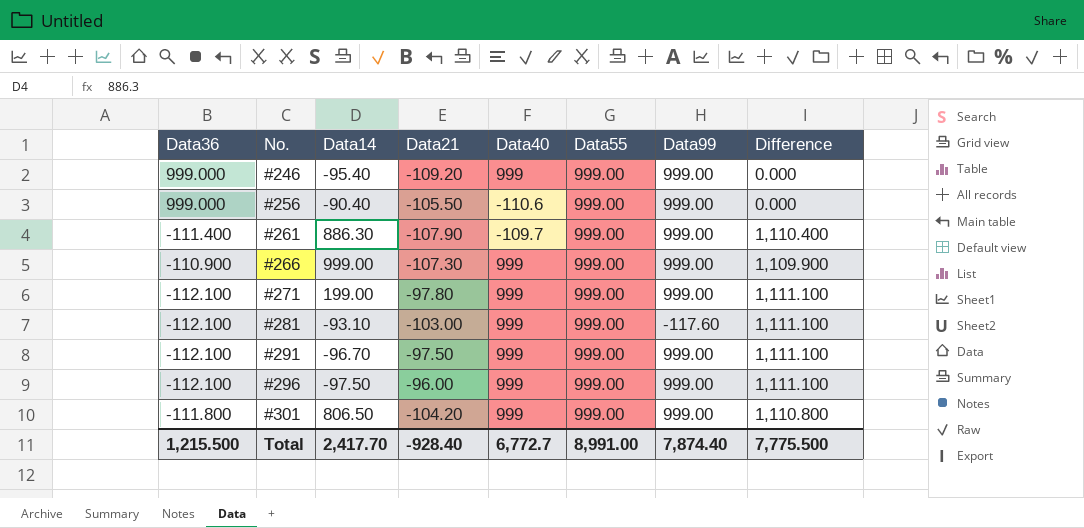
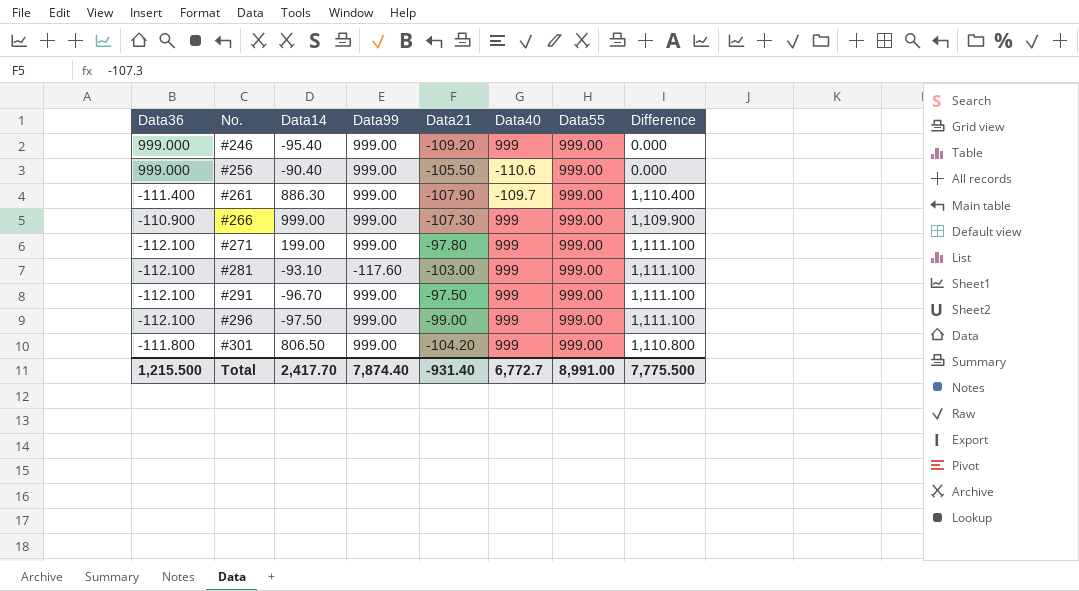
column Data99 | position: 7 -> 4
#296 | Data21: -96.00 -> -99.00
Total | Data21: -928.40 -> -931.40

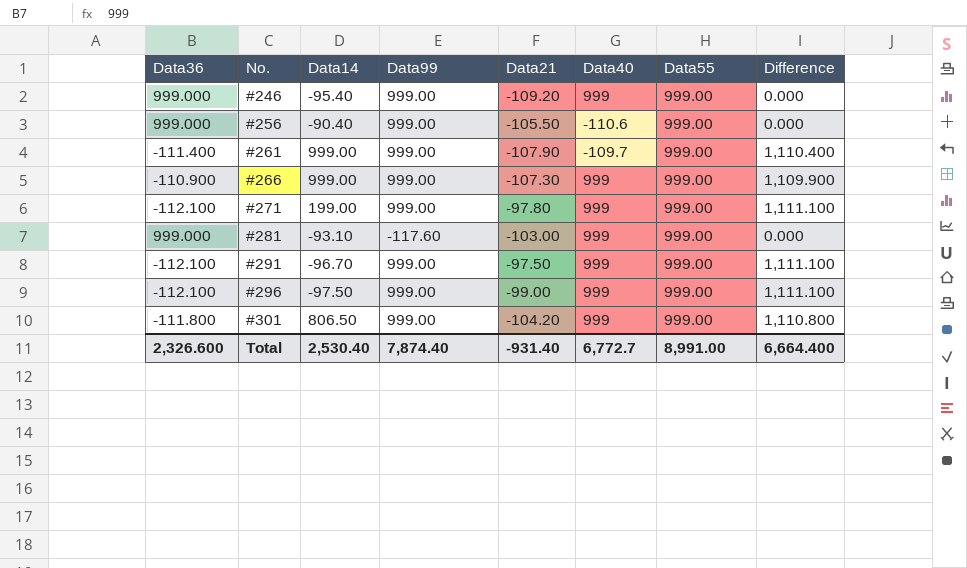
#261 | Data14: 886.30 -> 999.00
#281 | Data36: -112.100 -> 999.000
#281 | Difference: 1,111.100 -> 0.000
Total | Data36: 1,215.500 -> 2,326.600
Total | Data14: 2,417.70 -> 2,530.40
Total | Difference: 7,775.500 -> 6,664.400

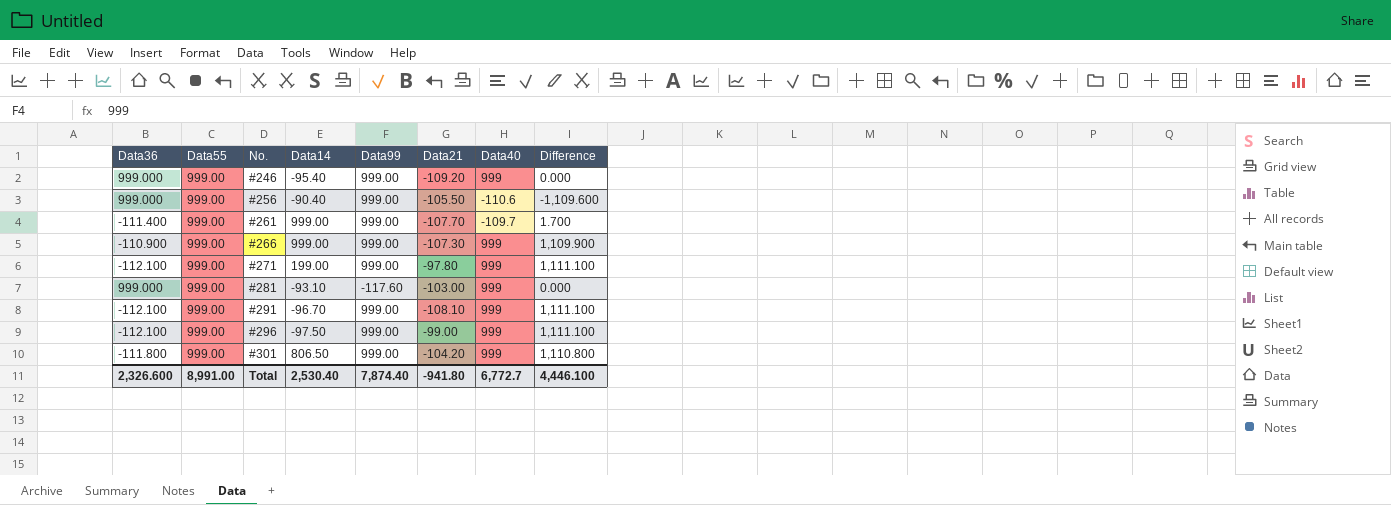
column Data55 | position: 7 -> 2
column Difference | formula: [Data55] - [Data36] -> [Data40] - [Data36]
#261 | Data21: -107.90 -> -107.70
#291 | Data21: -97.50 -> -108.10
Total | Data21: -931.40 -> -941.80
Total | Difference: 6,664.400 -> 4,446.100

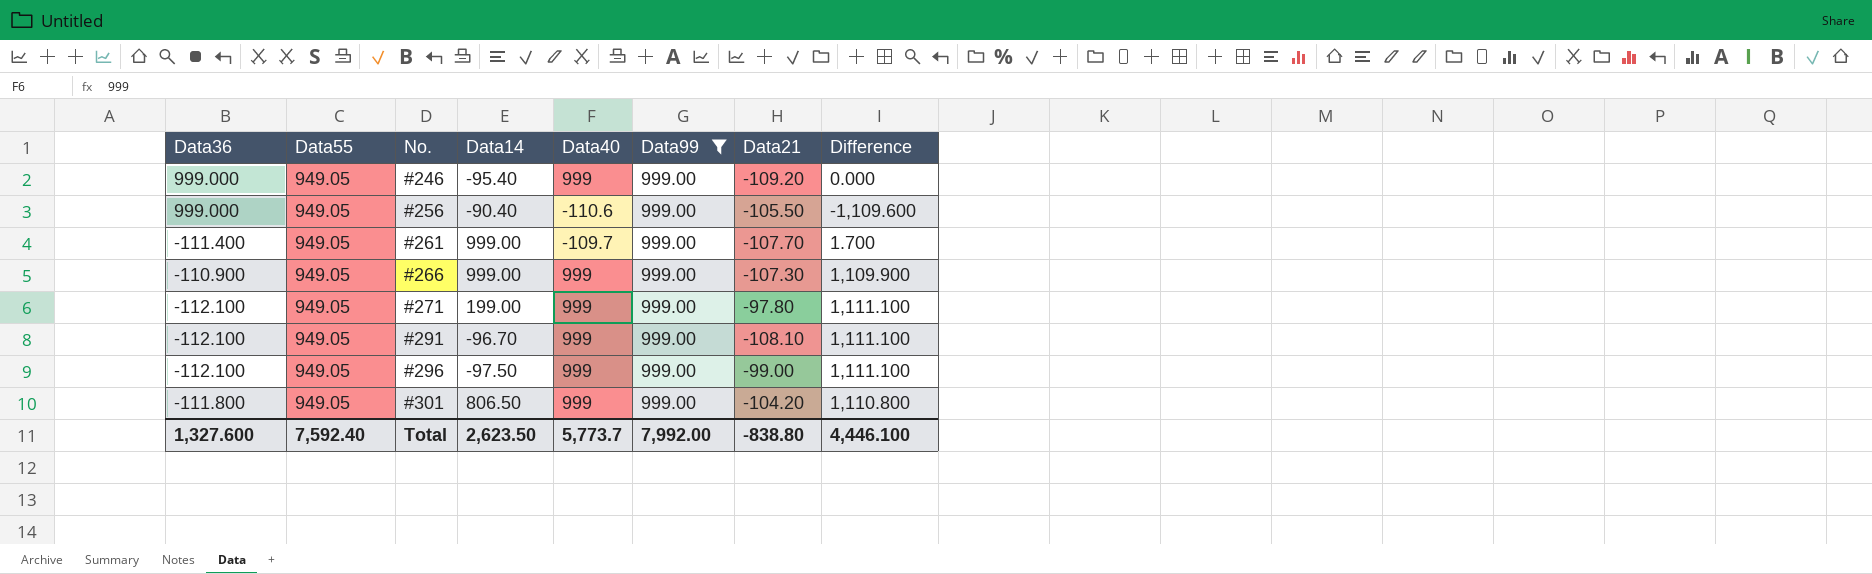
filter: none -> Data99 = 999.00
column Data40 | position: 7 -> 5
#246 | Data55: 999.00 -> 949.05
#256 | Data55: 999.00 -> 949.05
#261 | Data55: 999.00 -> 949.05
#266 | Data55: 999.00 -> 949.05
#271 | Data55: 999.00 -> 949.05
#291 | Data55: 999.00 -> 949.05
#296 | Data55: 999.00 -> 949.05
#301 | Data55: 999.00 -> 949.05
Total | Data36: 2,326.600 -> 1,327.600
Total | Data55: 8,991.00 -> 7,592.40
Total | Data14: 2,530.40 -> 2,623.50
Total | Data40: 6,772.7 -> 5,773.7
Total | Data99: 7,874.40 -> 7,992.00
Total | Data21: -941.80 -> -838.80

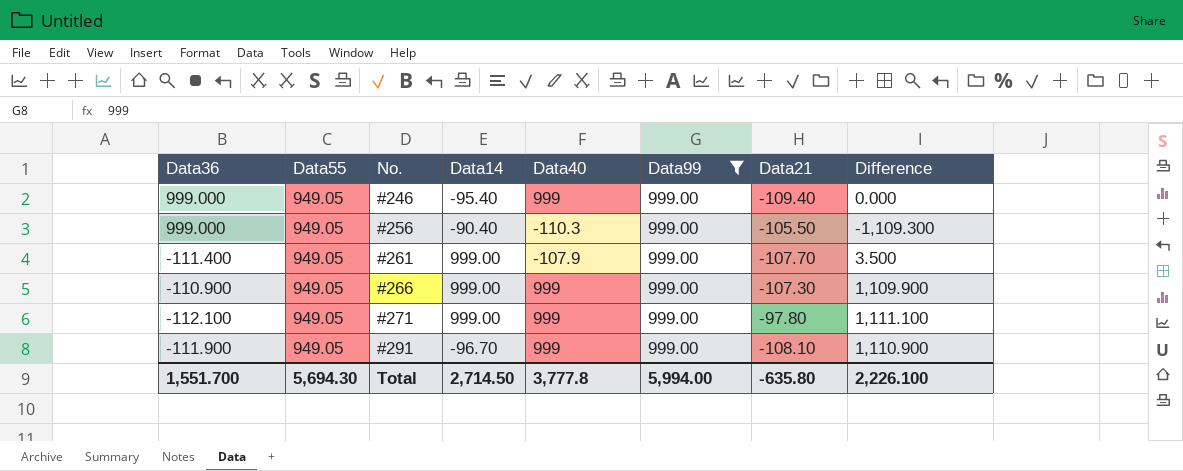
row #296: -112.100 | 949.05 | -97.50 | 999 | 999.00 | -99.00 | 1,111.100 -> none
row #301: -111.800 | 949.05 | 806.50 | 999 | 999.00 | -104.20 | 1,110.800 -> none
#246 | Data21: -109.20 -> -109.40
#256 | Data40: -110.6 -> -110.3
#256 | Difference: -1,109.600 -> -1,109.300
#261 | Data40: -109.7 -> -107.9
#261 | Difference: 1.700 -> 3.500
#271 | Data14: 199.00 -> 999.00
#291 | Data36: -112.100 -> -111.900
#291 | Difference: 1,111.100 -> 1,110.900
Total | Data36: 1,327.600 -> 1,551.700
Total | Data55: 7,592.40 -> 5,694.30
Total | Data14: 2,623.50 -> 2,714.50
Total | Data40: 5,773.7 -> 3,777.8
Total | Data99: 7,992.00 -> 5,994.00
Total | Data21: -838.80 -> -635.80
Total | Difference: 4,446.100 -> 2,226.100

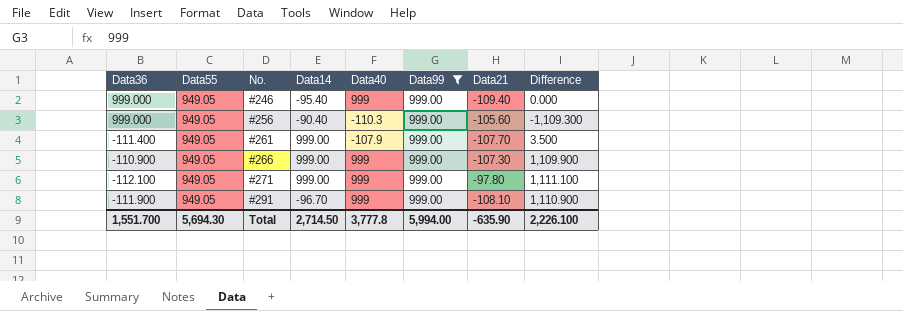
#256 | Data21: -105.50 -> -105.60
Total | Data21: -635.80 -> -635.90

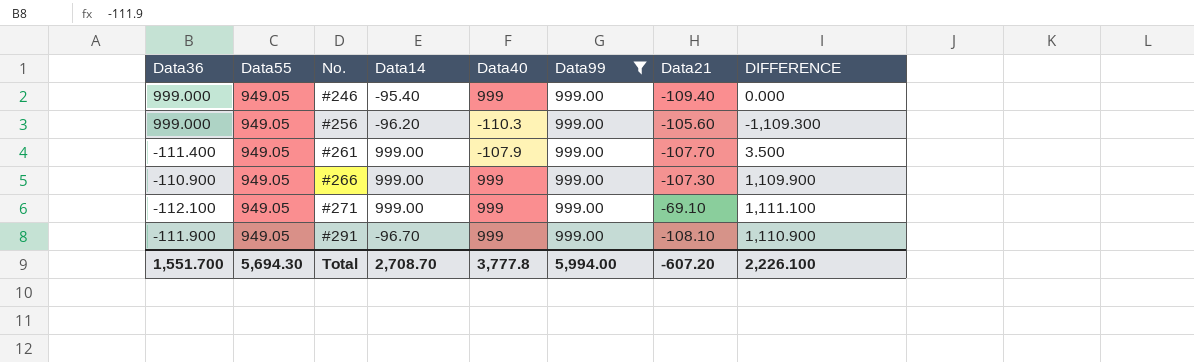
column name: Difference -> DIFFERENCE
#256 | Data14: -90.40 -> -96.20
#271 | Data21: -97.80 -> -69.10
Total | Data14: 2,714.50 -> 2,708.70
Total | Data21: -635.90 -> -607.20

